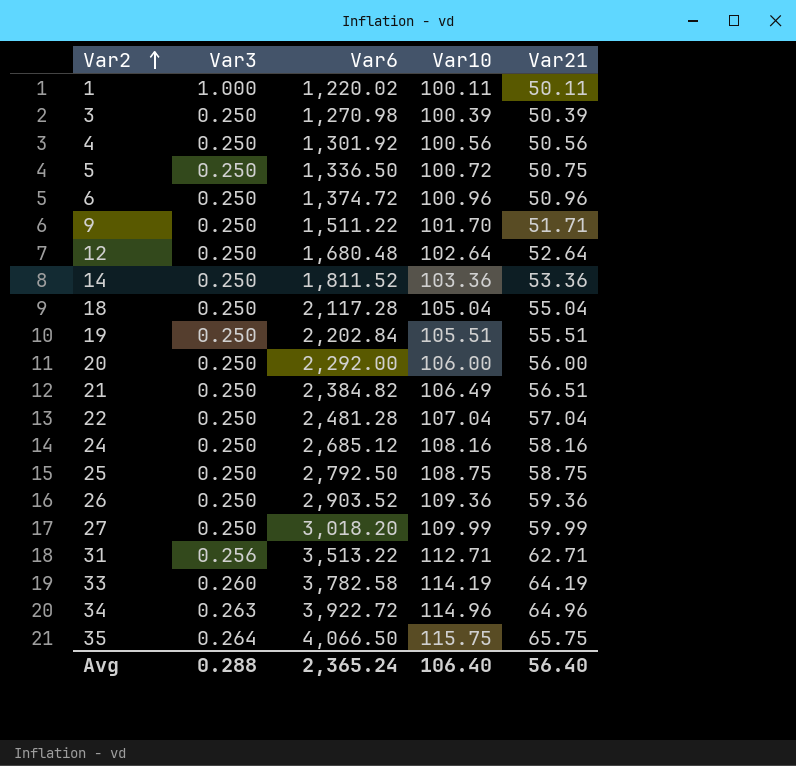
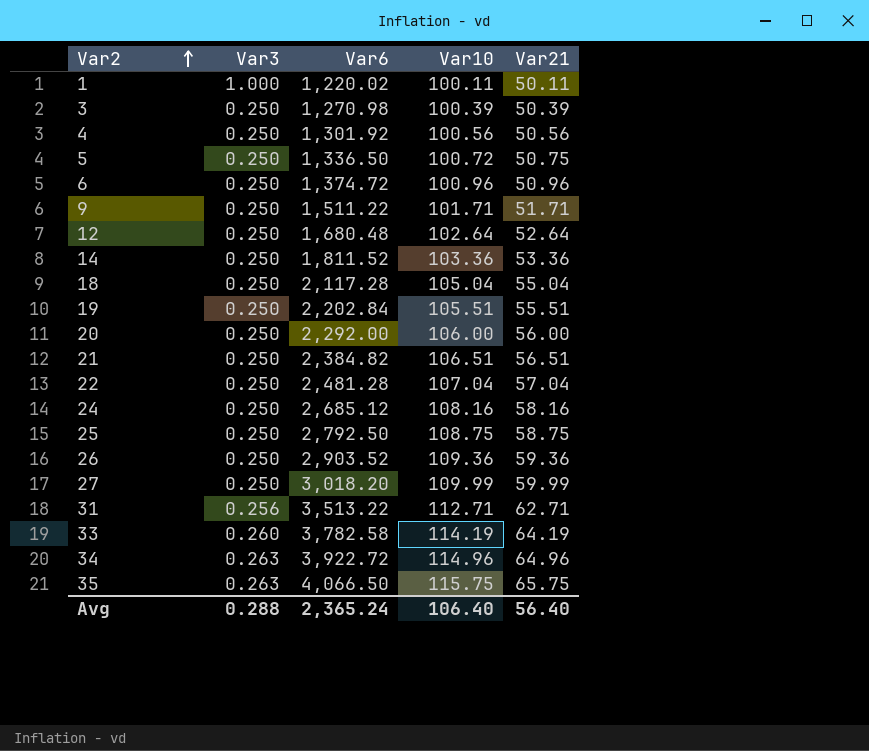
9 | Var10: 101.70 -> 101.71
21 | Var10: 106.49 -> 106.51
35 | Var3: 0.264 -> 0.263

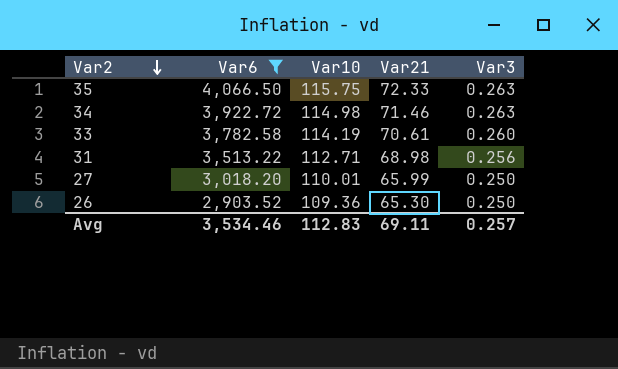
filter: none -> Var6 >= 2,903.52
row order: Var2 ascending -> Var2 descending
column Var3 | position: 2 -> 5
35 | Var21: 65.75 -> 72.33
34 | Var10: 114.96 -> 114.98
34 | Var21: 64.96 -> 71.46
33 | Var21: 64.19 -> 70.61
31 | Var21: 62.71 -> 68.98
27 | Var10: 109.99 -> 110.01
27 | Var21: 59.99 -> 65.99
26 | Var21: 59.36 -> 65.30
Avg | Var6: 2,365.24 -> 3,534.46
Avg | Var10: 106.40 -> 112.83
Avg | Var21: 56.40 -> 69.11
Avg | Var3: 0.288 -> 0.257

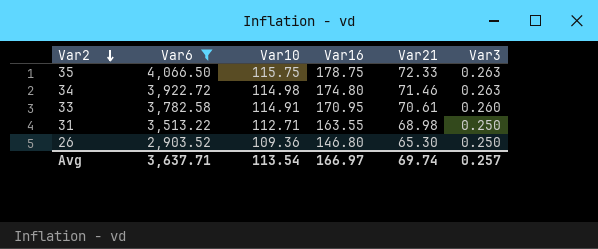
column Var16 | position: none -> 4
row 27: 3,018.20 | 110.01 | 65.99 | 0.250 -> none
33 | Var10: 114.19 -> 114.91
31 | Var3: 0.256 -> 0.250
Avg | Var6: 3,534.46 -> 3,637.71
Avg | Var10: 112.83 -> 113.54
Avg | Var21: 69.11 -> 69.74

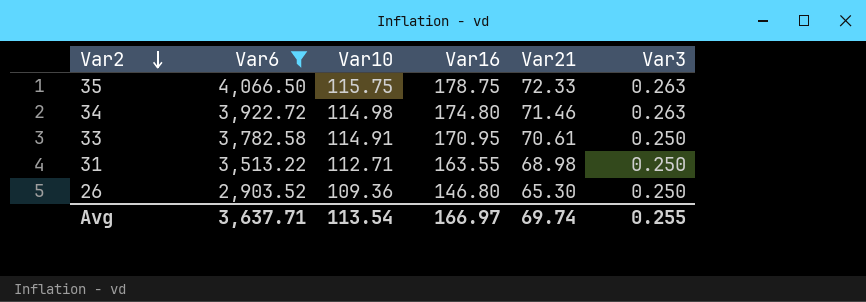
33 | Var3: 0.260 -> 0.250
Avg | Var3: 0.257 -> 0.255

